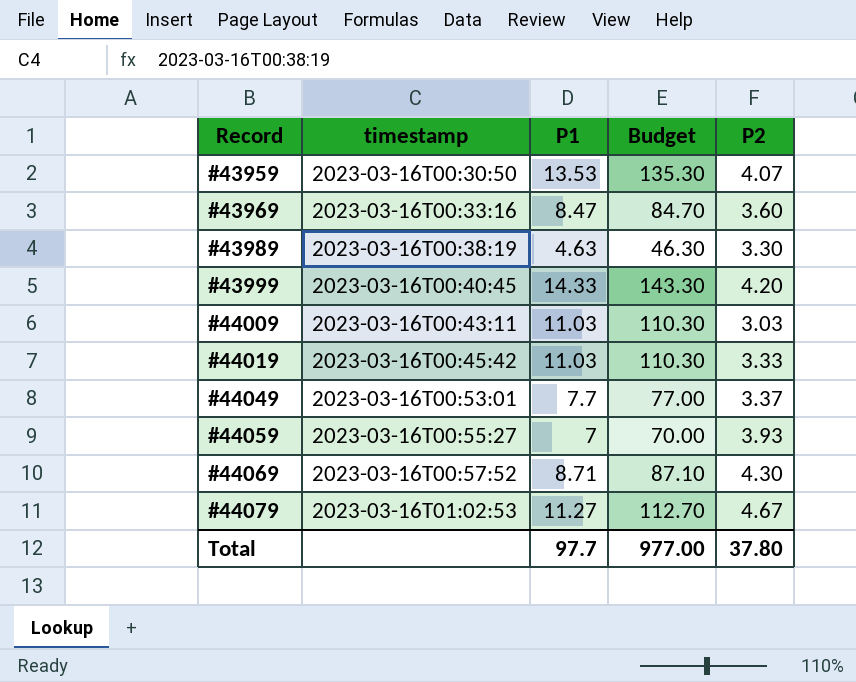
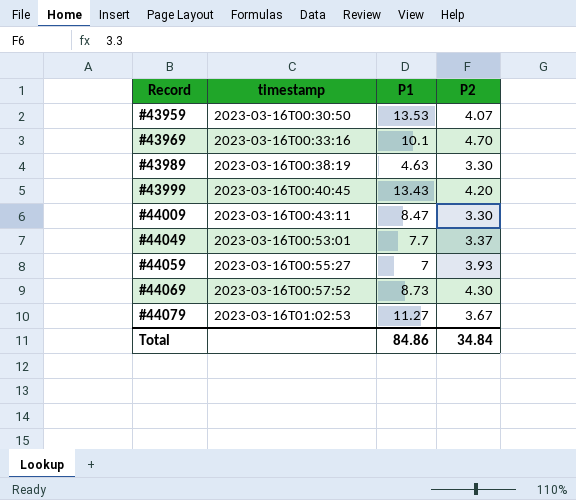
column Budget | formula: [P1] * 10 -> none
row #44019: 2023-03-16T00:45:42 | 11.03 | 110.30 | 3.33 -> none
#43969 | P1: 8.47 -> 10.1
#43969 | P2: 3.60 -> 4.70
#43999 | P1: 14.33 -> 13.43
#44009 | P1: 11.03 -> 8.47
#44009 | P2: 3.03 -> 3.30
#44069 | P1: 8.71 -> 8.73
#44079 | P2: 4.67 -> 3.67
Total | P1: 97.7 -> 84.86
Total | P2: 37.80 -> 34.84

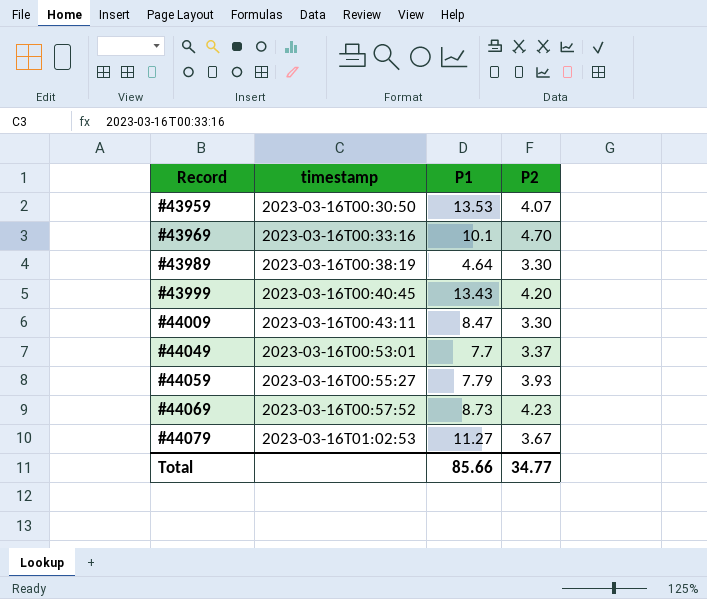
#43989 | P1: 4.63 -> 4.64
#44059 | P1: 7 -> 7.79
#44069 | P2: 4.30 -> 4.23
Total | P1: 84.86 -> 85.66
Total | P2: 34.84 -> 34.77

